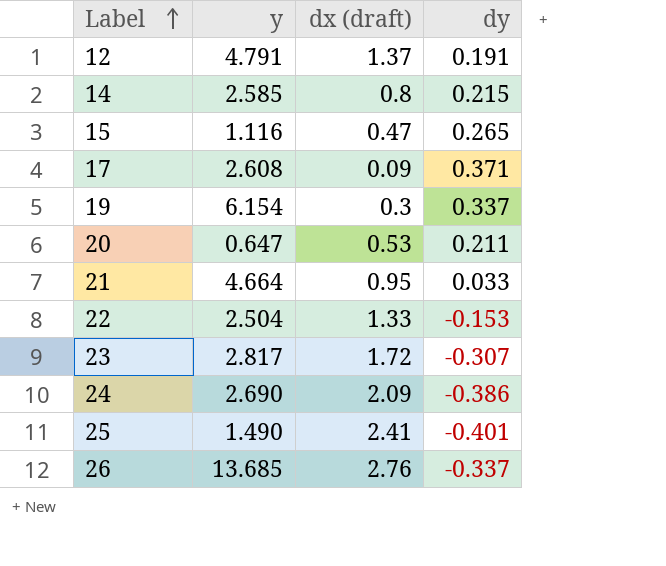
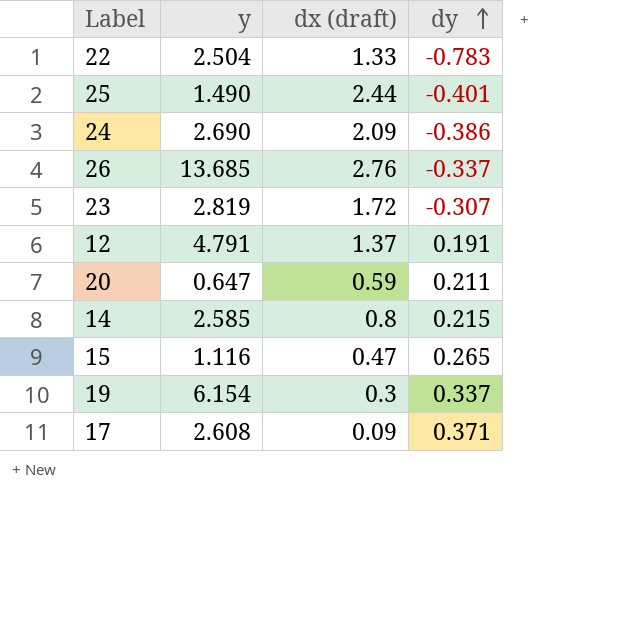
row order: Label ascending -> dy ascending
row 21: 4.664 | 0.95 | 0.033 -> none
22 | dy: -0.153 -> -0.783
25 | dx (draft): 2.41 -> 2.44
23 | y: 2.817 -> 2.819
20 | dx (draft): 0.53 -> 0.59

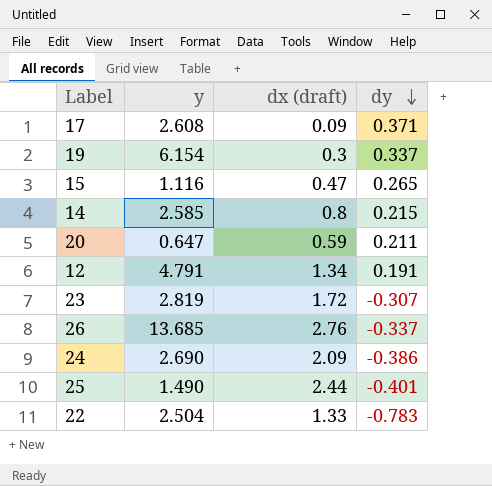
row order: dy ascending -> dy descending
12 | dx (draft): 1.37 -> 1.34

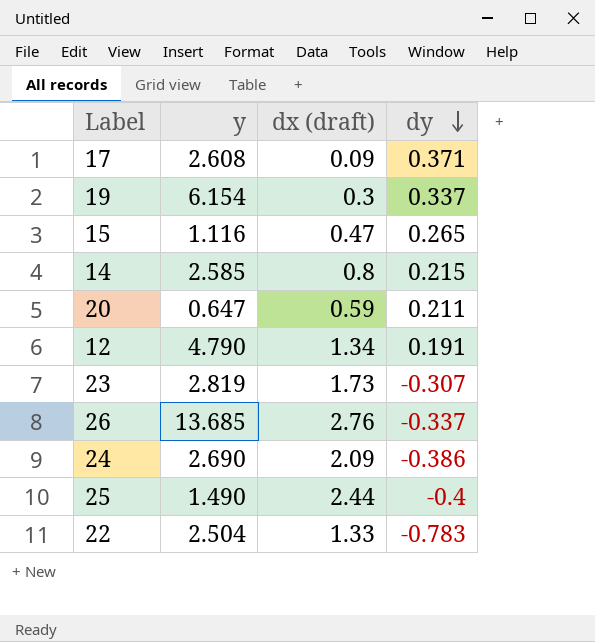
12 | y: 4.791 -> 4.790
23 | dx (draft): 1.72 -> 1.73
25 | dy: -0.401 -> -0.4

